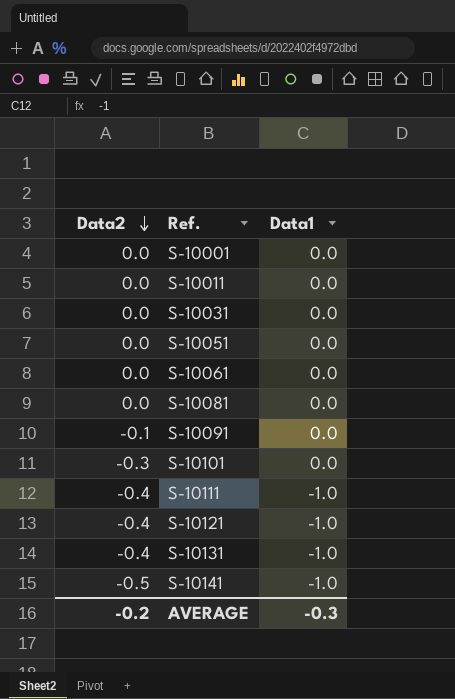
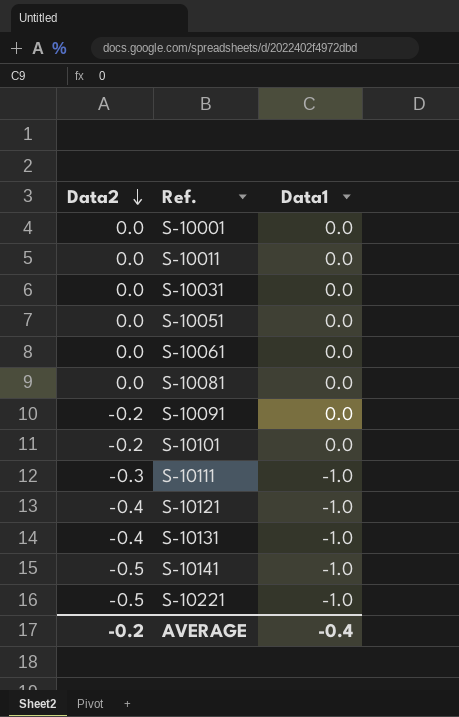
S-10091 | Data2: -0.1 -> -0.2
S-10101 | Data2: -0.3 -> -0.2
S-10111 | Data2: -0.4 -> -0.3
row S-10221: none -> -0.5 | -1.0
AVERAGE | Data1: -0.3 -> -0.4

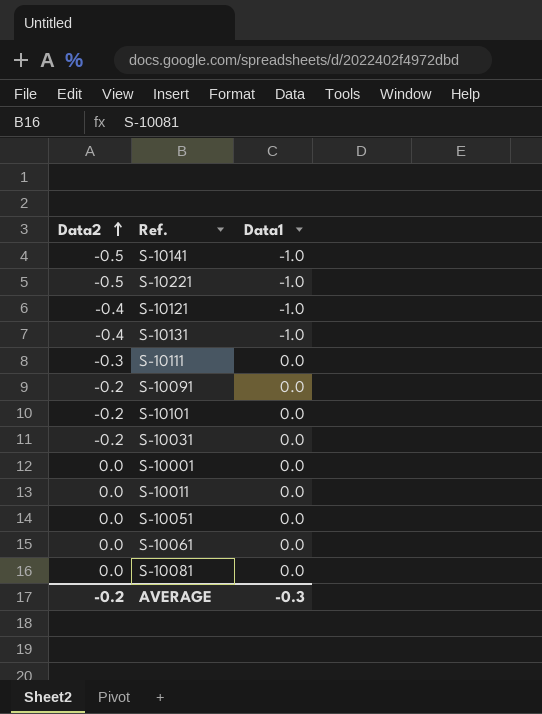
row order: Data2 descending -> Data2 ascending
S-10111 | Data1: -1.0 -> 0.0
S-10031 | Data2: 0.0 -> -0.2
AVERAGE | Data1: -0.4 -> -0.3

